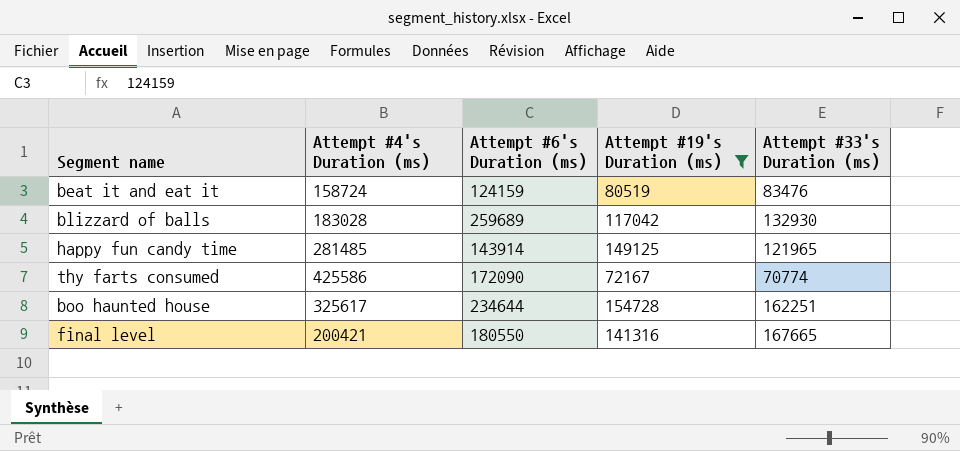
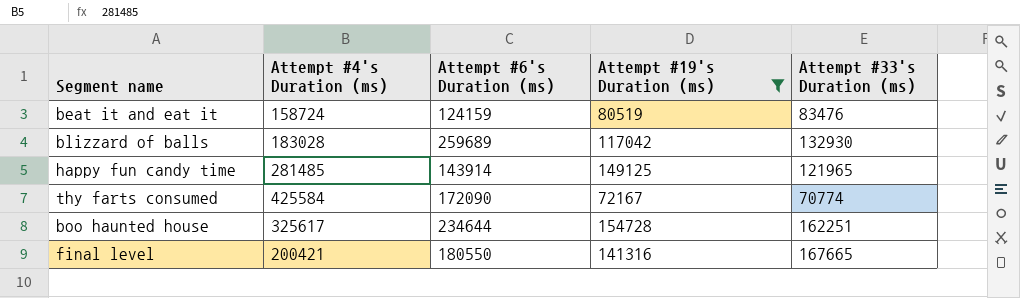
thy farts consumed | Attempt #4's Duration (ms): 425586 -> 425584

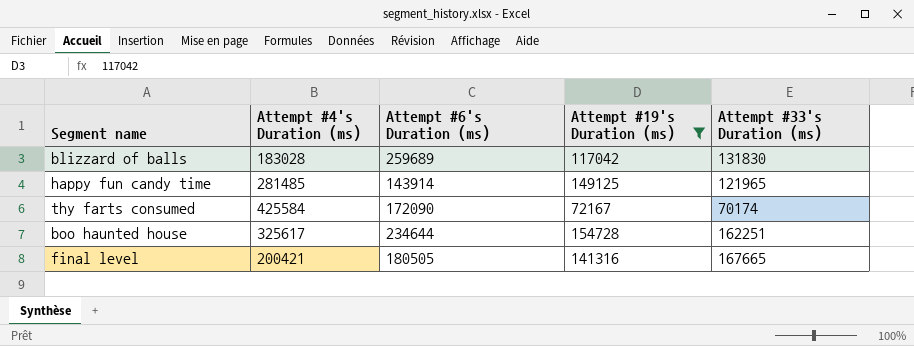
row beat it and eat it: 158724 | 124159 | 80519 | 83476 -> none
blizzard of balls | Attempt #33's Duration (ms): 132930 -> 131830
thy farts consumed | Attempt #33's Duration (ms): 70774 -> 70174
final level | Attempt #6's Duration (ms): 180550 -> 180505

